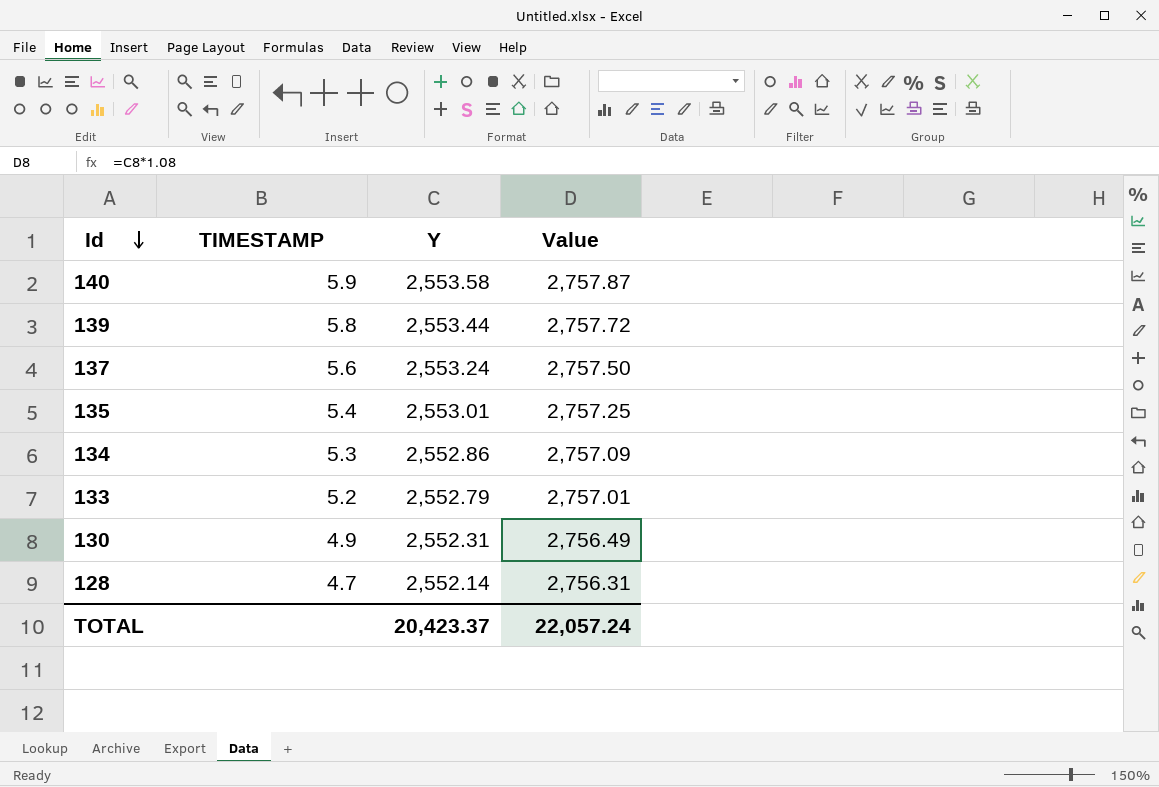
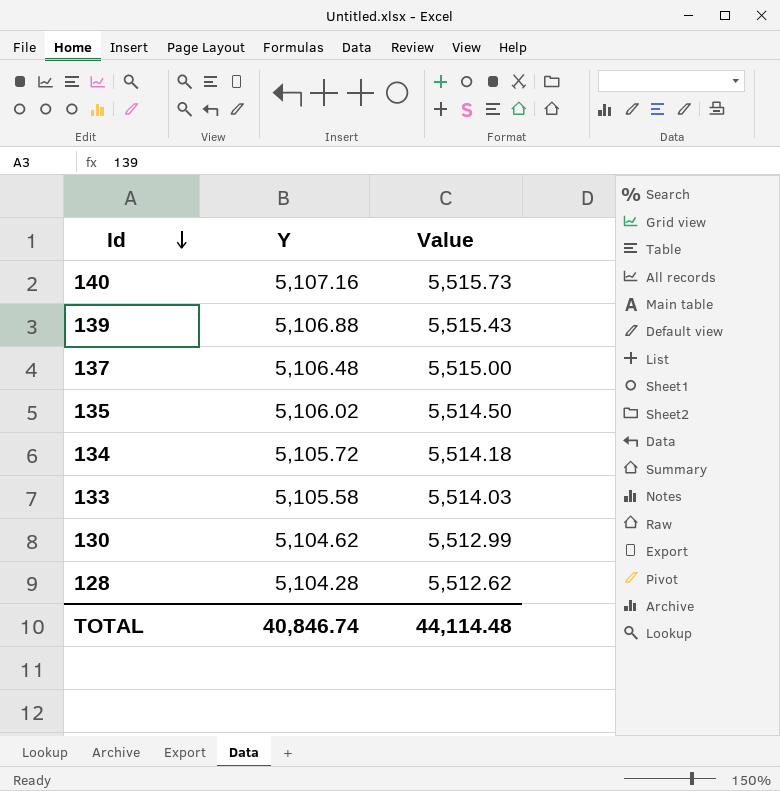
column TIMESTAMP | position: 2 -> none
140 | Y: 2,553.58 -> 5,107.16
140 | Value: 2,757.87 -> 5,515.73
139 | Y: 2,553.44 -> 5,106.88
139 | Value: 2,757.72 -> 5,515.43
137 | Y: 2,553.24 -> 5,106.48
137 | Value: 2,757.50 -> 5,515.00
135 | Y: 2,553.01 -> 5,106.02
135 | Value: 2,757.25 -> 5,514.50
134 | Y: 2,552.86 -> 5,105.72
134 | Value: 2,757.09 -> 5,514.18
133 | Y: 2,552.79 -> 5,105.58
133 | Value: 2,757.01 -> 5,514.03
130 | Y: 2,552.31 -> 5,104.62
130 | Value: 2,756.49 -> 5,512.99
128 | Y: 2,552.14 -> 5,104.28
128 | Value: 2,756.31 -> 5,512.62
TOTAL | Y: 20,423.37 -> 40,846.74
TOTAL | Value: 22,057.24 -> 44,114.48

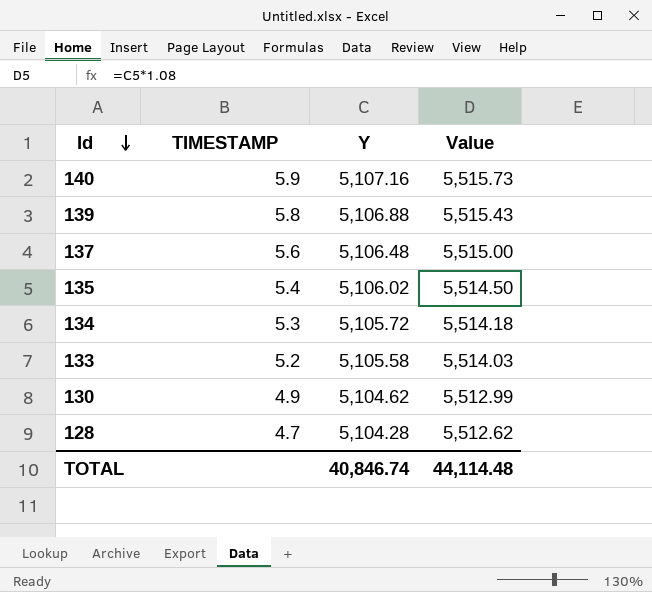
column TIMESTAMP | position: none -> 2

